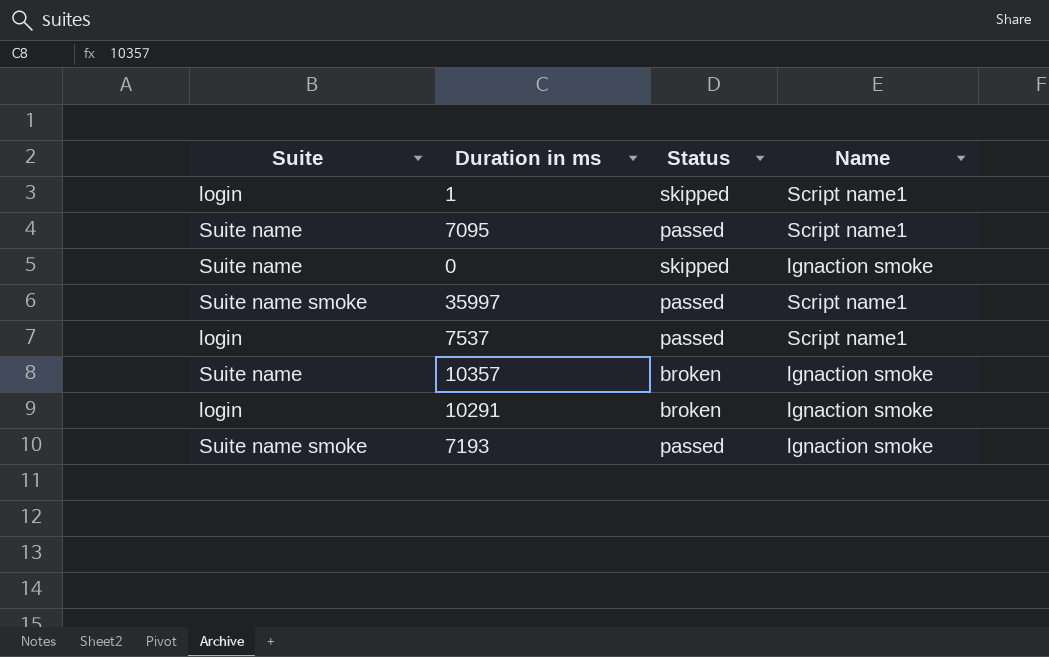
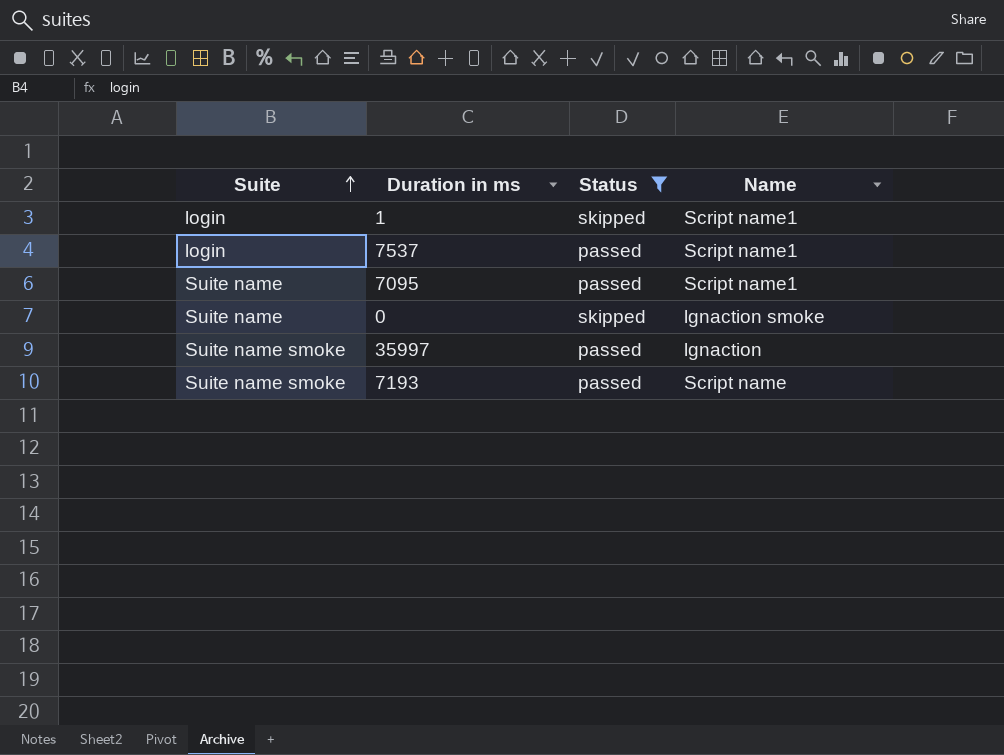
filter: none -> Status != broken
row order: none -> Suite ascending
35997 | Name: Script name1 -> lgnaction
7193 | Name: lgnaction smoke -> Script name

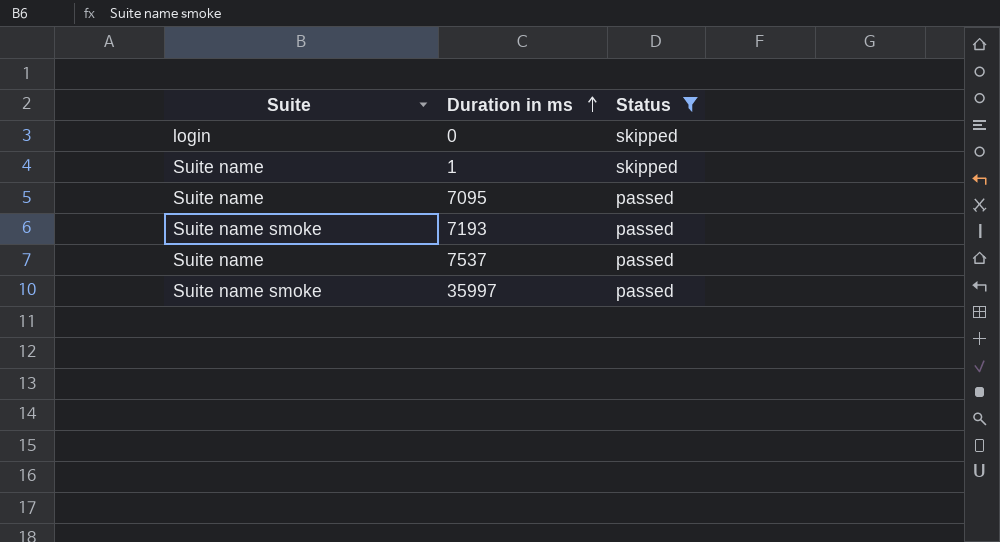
row order: Suite ascending -> Duration in ms ascending
column Name | position: 4 -> none
0 | Suite: Suite name -> login
1 | Suite: login -> Suite name
7537 | Suite: login -> Suite name

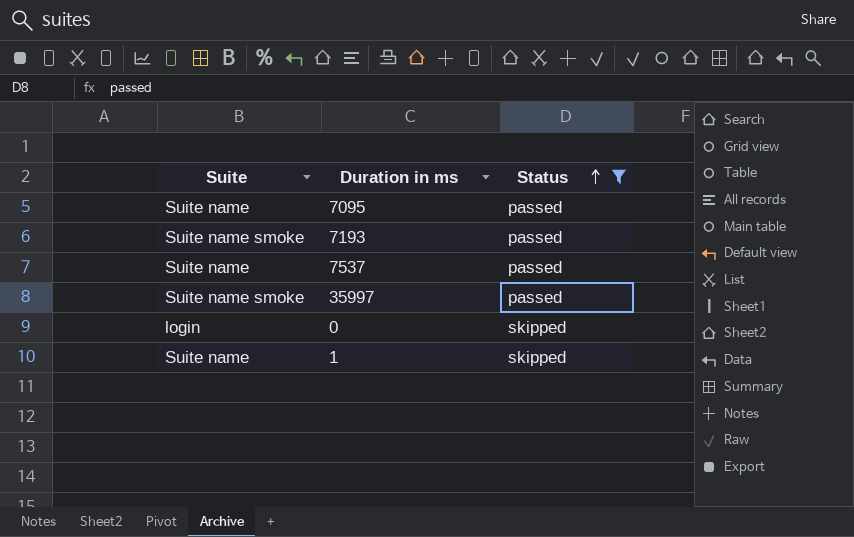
row order: Duration in ms ascending -> Status ascending

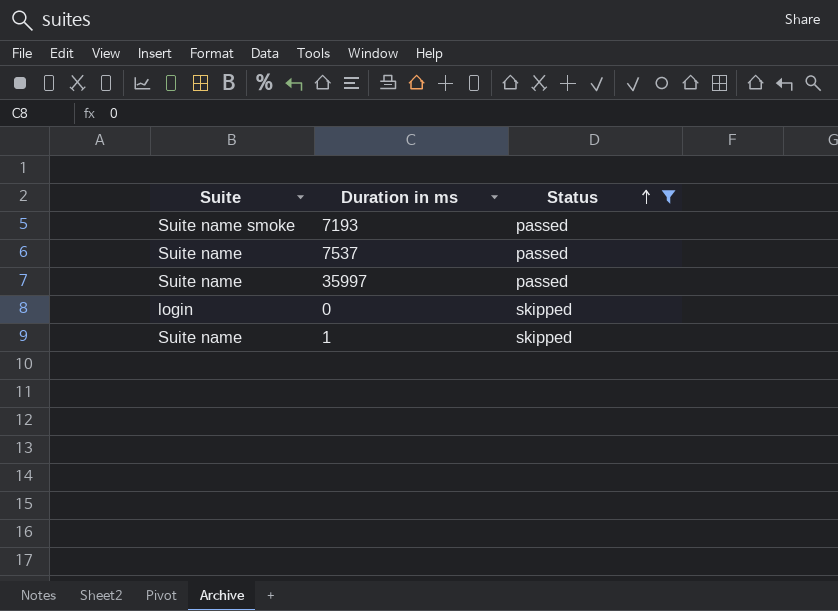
row 7095: Suite name | passed -> none
35997 | Suite: Suite name smoke -> Suite name

